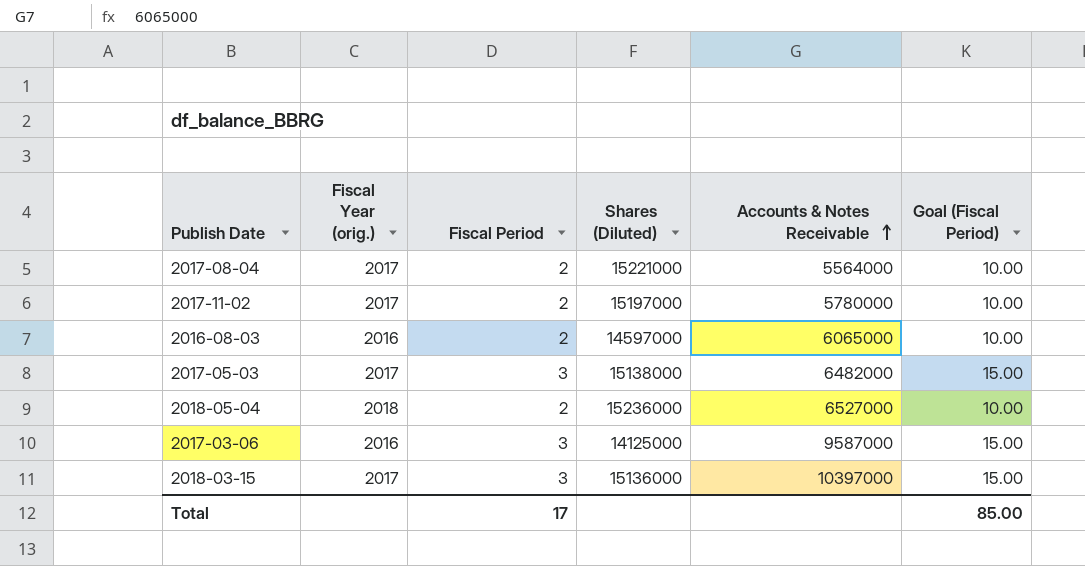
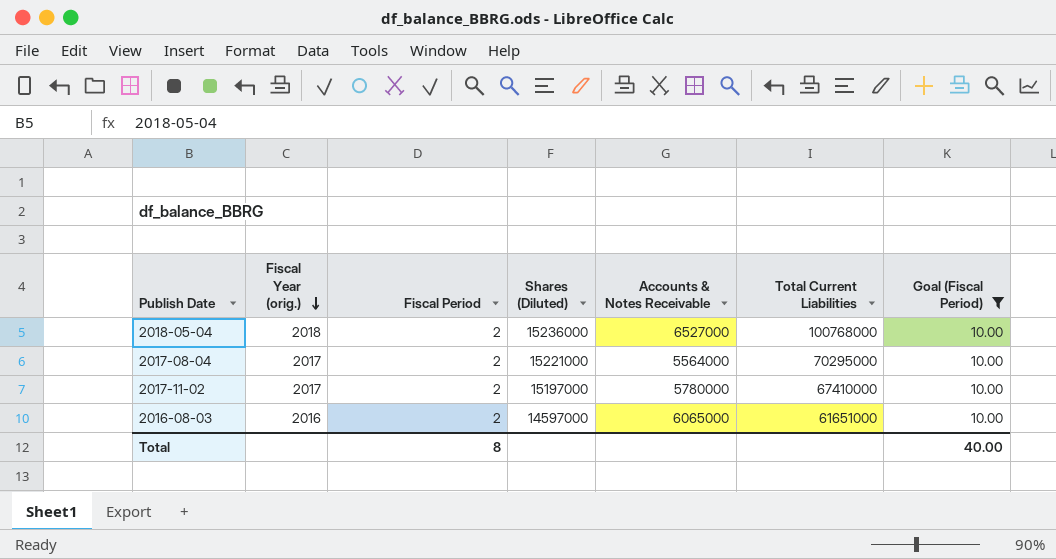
filter: none -> Goal (Fiscal Period) = 10.00
row order: Accounts & Notes Receivable ascending -> Fiscal Year (orig.) descending
column Total Current Liabilities | position: none -> 6
Total | Fiscal Period: 17 -> 8
Total | Goal (Fiscal Period): 85.00 -> 40.00

